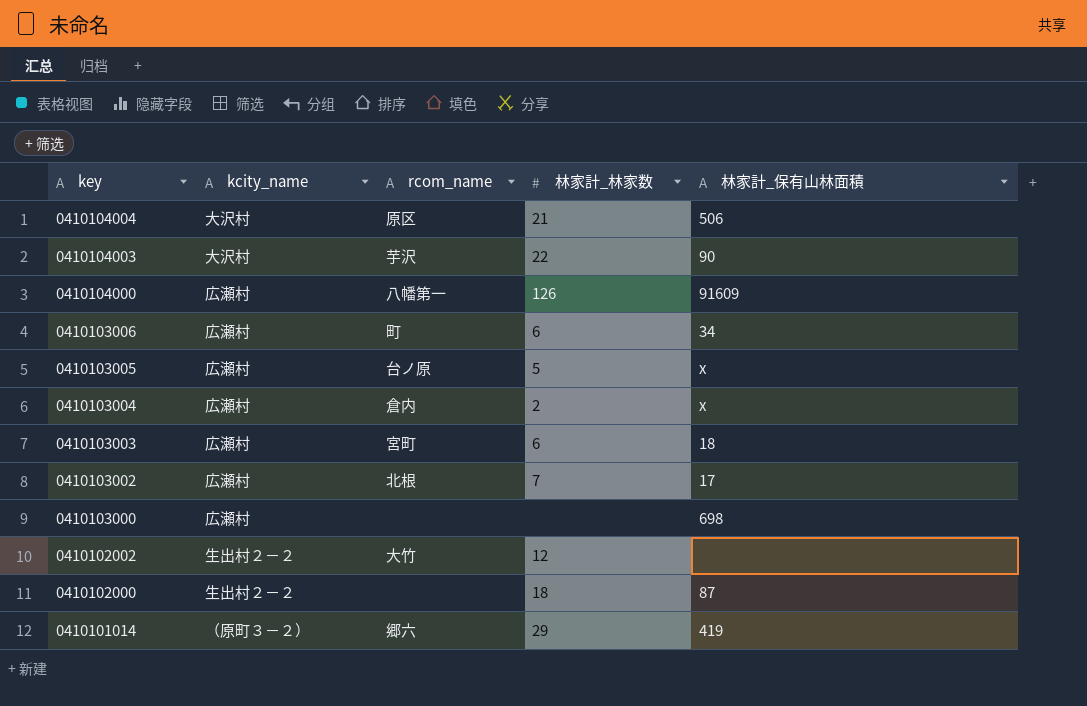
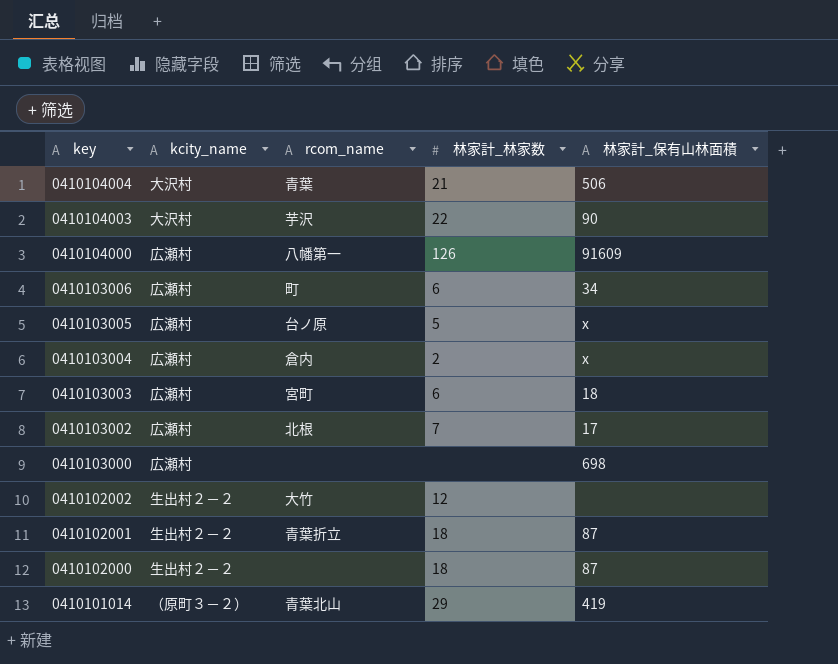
0410104004 | rcom_name: 原区 -> 青葉
row 0410102001: none -> 生出村２－２ | 青葉折立 | 18 | 87
0410101014 | rcom_name: 郷六 -> 青葉北山

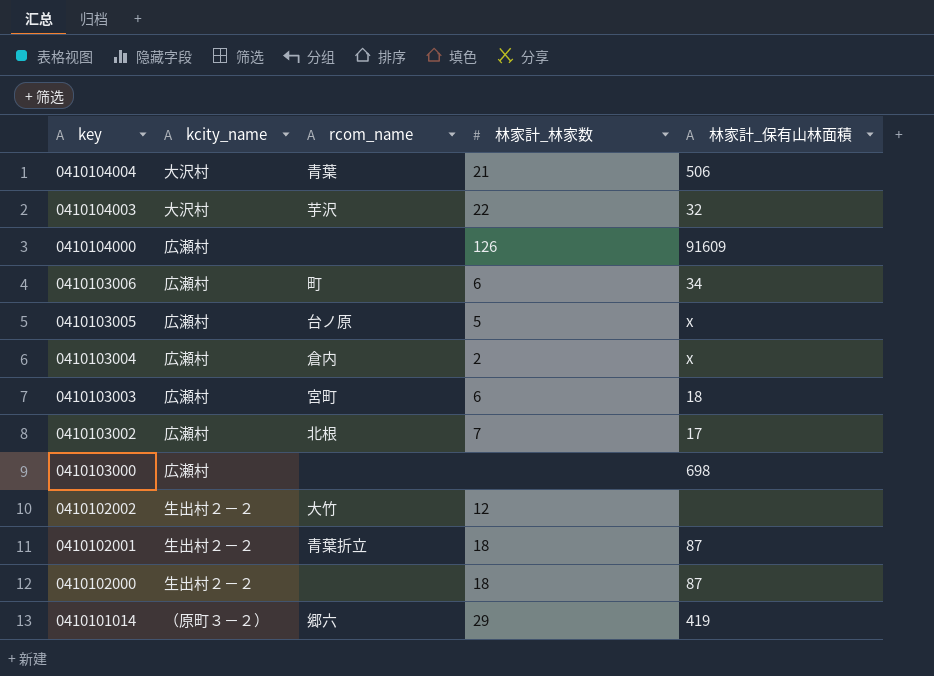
0410104003 | 林家計_保有山林面積: 90 -> 32
0410104000 | rcom_name: 八幡第一 -> none
0410101014 | rcom_name: 青葉北山 -> 郷六

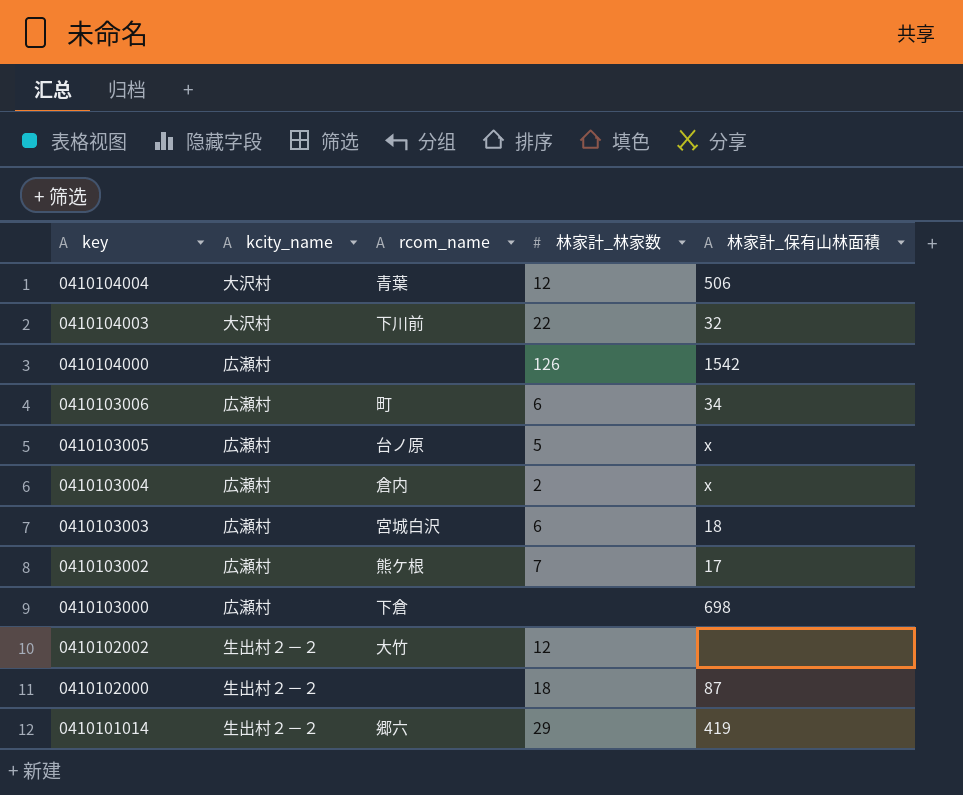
row 0410102001: 生出村２－２ | 青葉折立 | 18 | 87 -> none
0410104004 | 林家計_林家数: 21 -> 12
0410104003 | rcom_name: 芋沢 -> 下川前
0410104000 | 林家計_保有山林面積: 91609 -> 1542
0410103003 | rcom_name: 宮町 -> 宮城白沢
0410103002 | rcom_name: 北根 -> 熊ケ根
0410103000 | rcom_name: none -> 下倉
0410101014 | kcity_name: （原町３－２） -> 生出村２－２

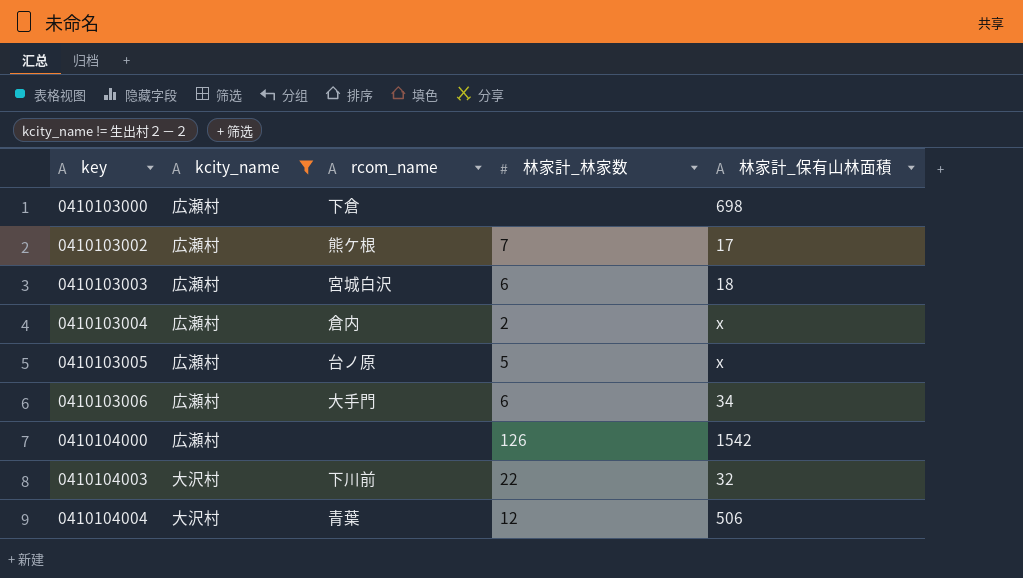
filter: none -> kcity_name != 生出村２－２
row order: key descending -> key ascending
0410103006 | rcom_name: 町 -> 大手門

